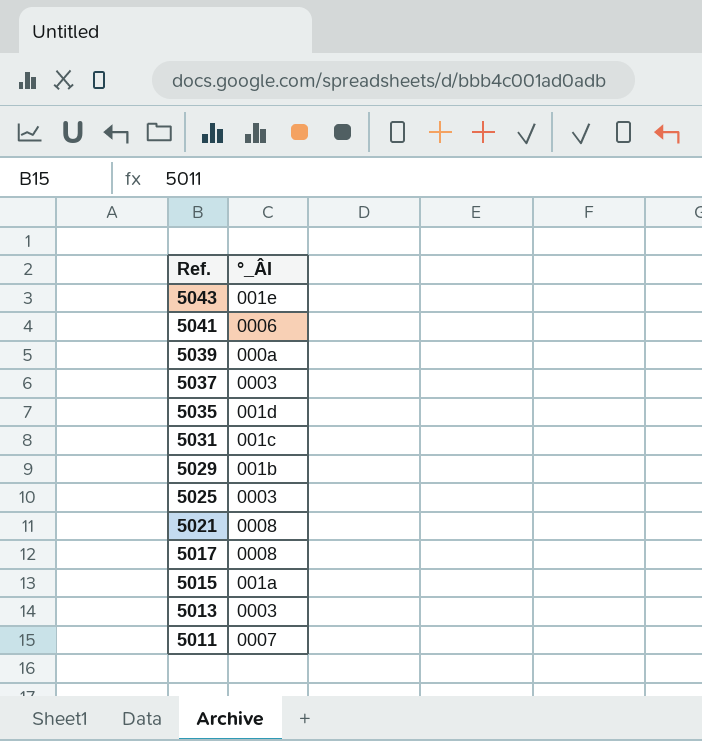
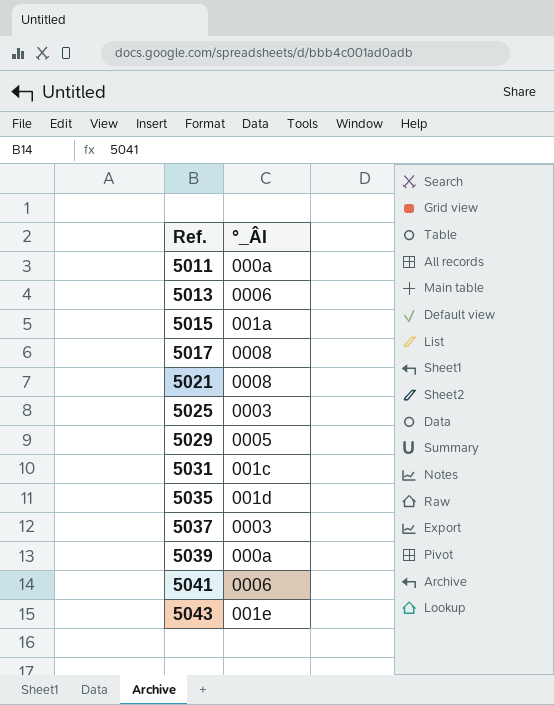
row order: Ref. descending -> Ref. ascending
5011 | °_ÂI: 0007 -> 000a
5013 | °_ÂI: 0003 -> 0006
5029 | °_ÂI: 001b -> 0005

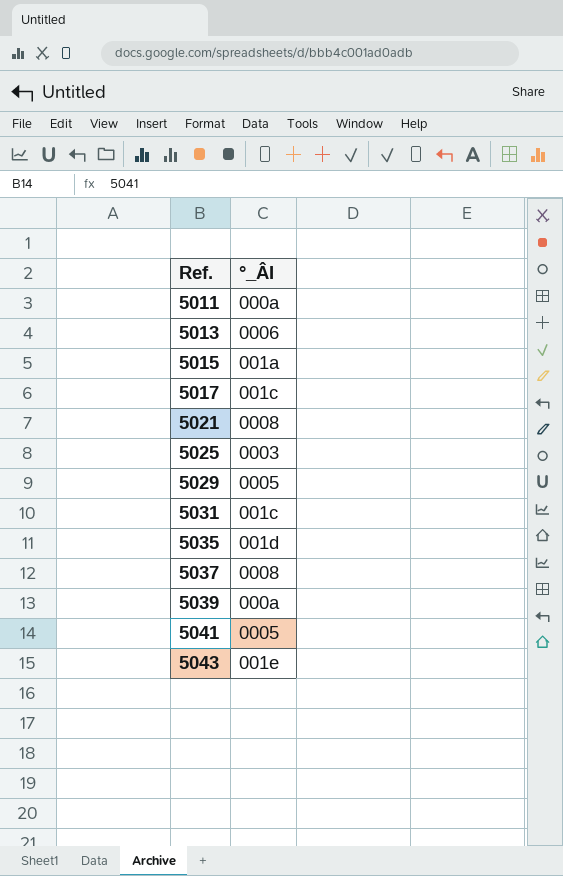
5017 | °_ÂI: 0008 -> 001c
5037 | °_ÂI: 0003 -> 0008
5041 | °_ÂI: 0006 -> 0005

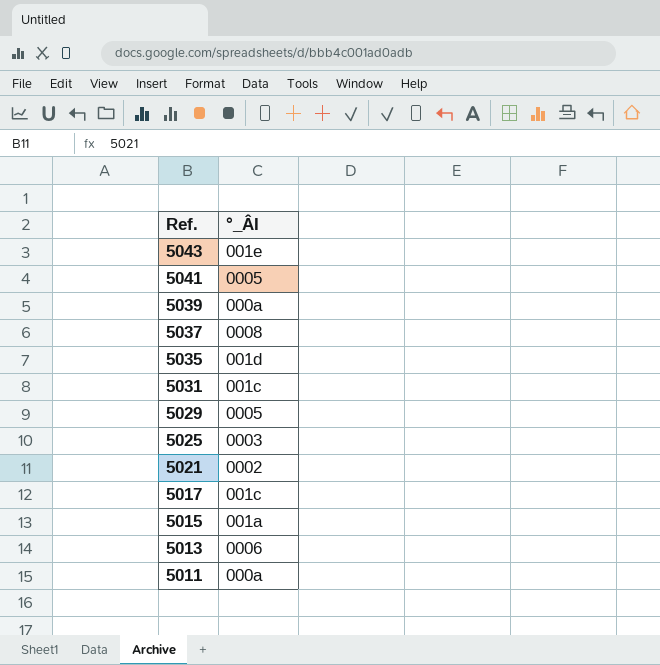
row order: Ref. ascending -> Ref. descending
5021 | °_ÂI: 0008 -> 0002

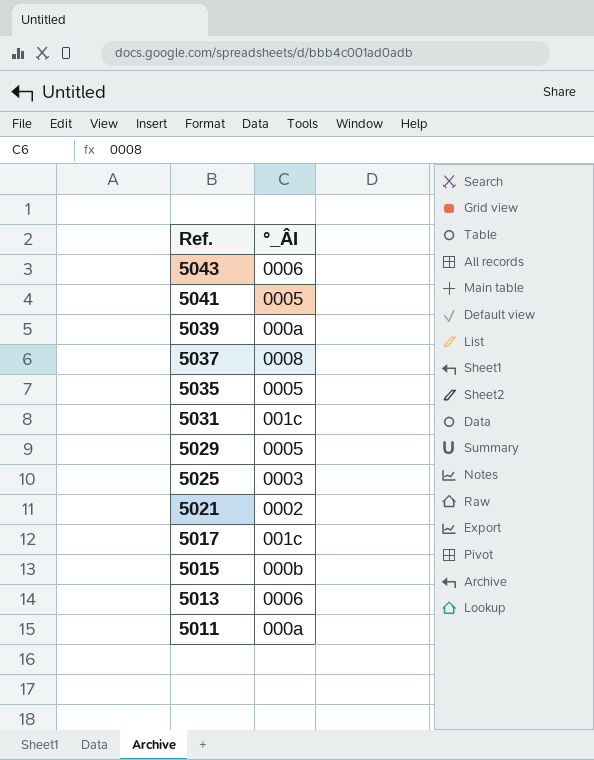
5043 | °_ÂI: 001e -> 0006
5035 | °_ÂI: 001d -> 0005
5015 | °_ÂI: 001a -> 000b

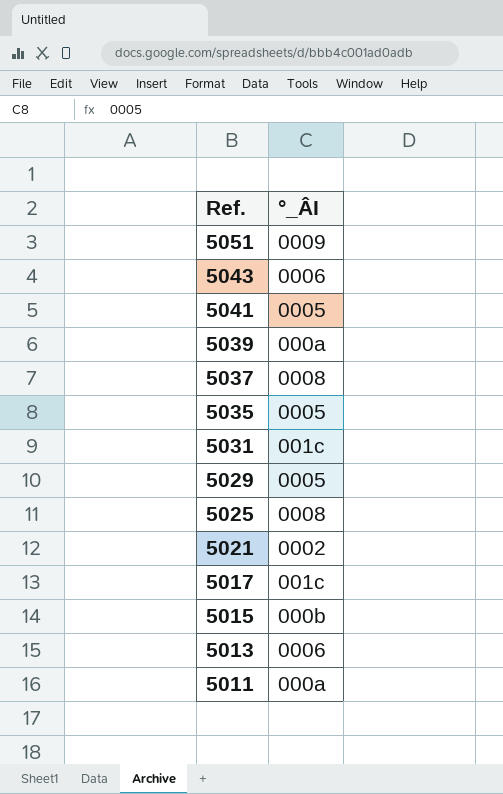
row 5051: none -> 0009
5025 | °_ÂI: 0003 -> 0008

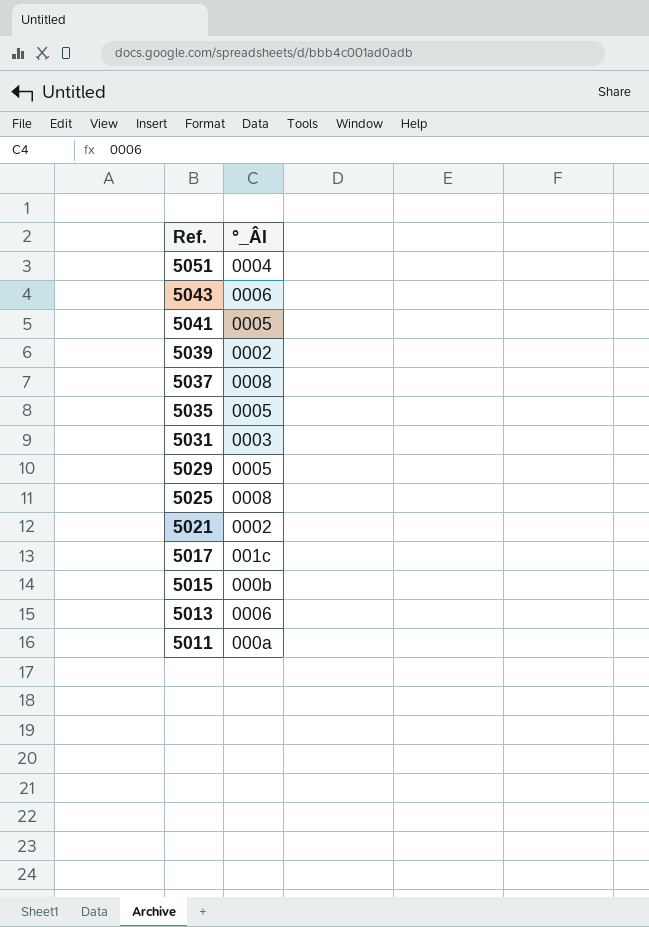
5051 | °_ÂI: 0009 -> 0004
5039 | °_ÂI: 000a -> 0002
5031 | °_ÂI: 001c -> 0003

